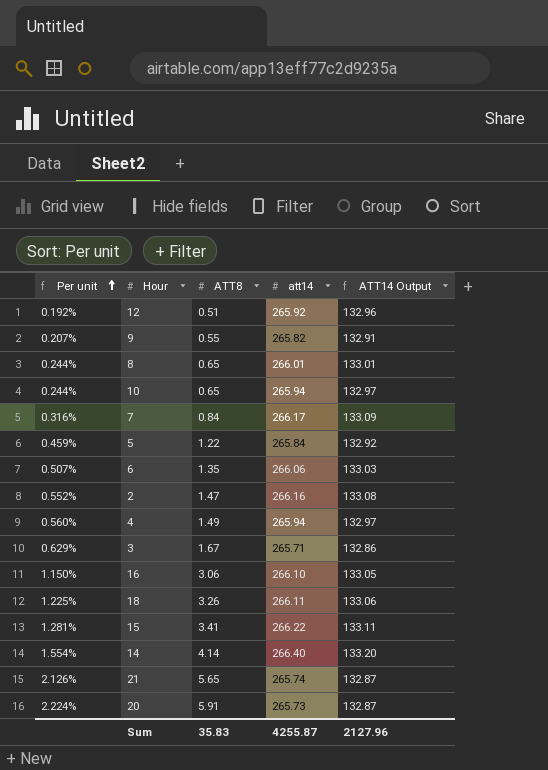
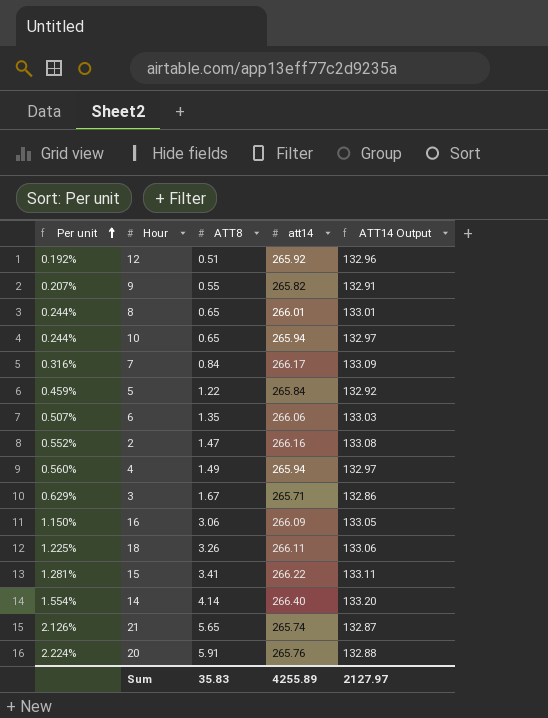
16 | att14: 266.10 -> 266.09
20 | att14: 265.73 -> 265.76
20 | ATT14 Output: 132.87 -> 132.88
Sum | att14: 4255.87 -> 4255.89
Sum | ATT14 Output: 2127.96 -> 2127.97

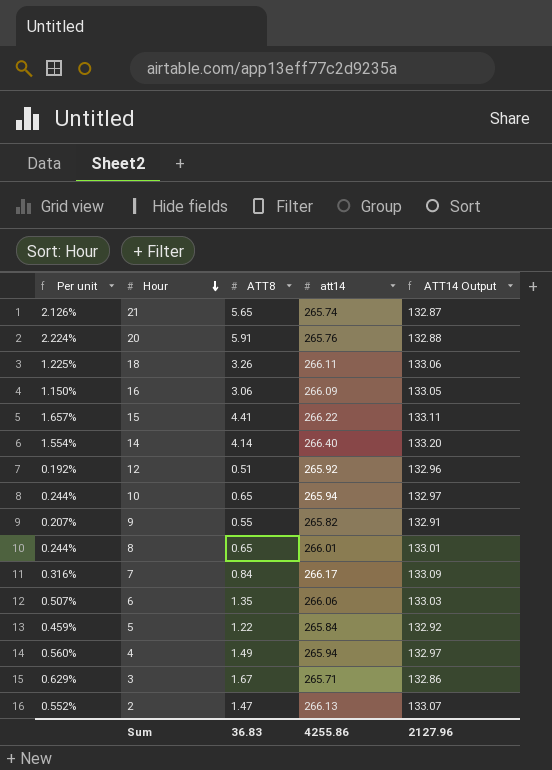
row order: Per unit ascending -> Hour descending
15 | Per unit: 1.281% -> 1.657%
15 | ATT8: 3.41 -> 4.41
2 | att14: 266.16 -> 266.13
2 | ATT14 Output: 133.08 -> 133.07
Sum | ATT8: 35.83 -> 36.83
Sum | att14: 4255.89 -> 4255.86
Sum | ATT14 Output: 2127.97 -> 2127.96

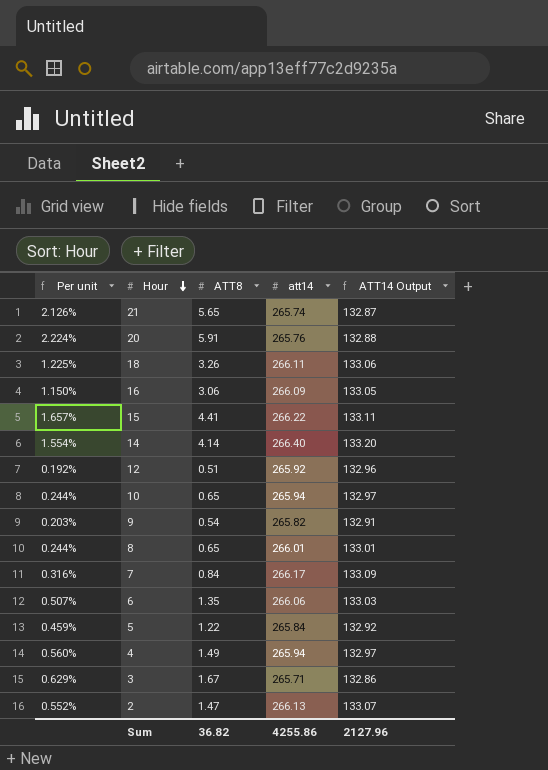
9 | Per unit: 0.207% -> 0.203%
9 | ATT8: 0.55 -> 0.54
Sum | ATT8: 36.83 -> 36.82

